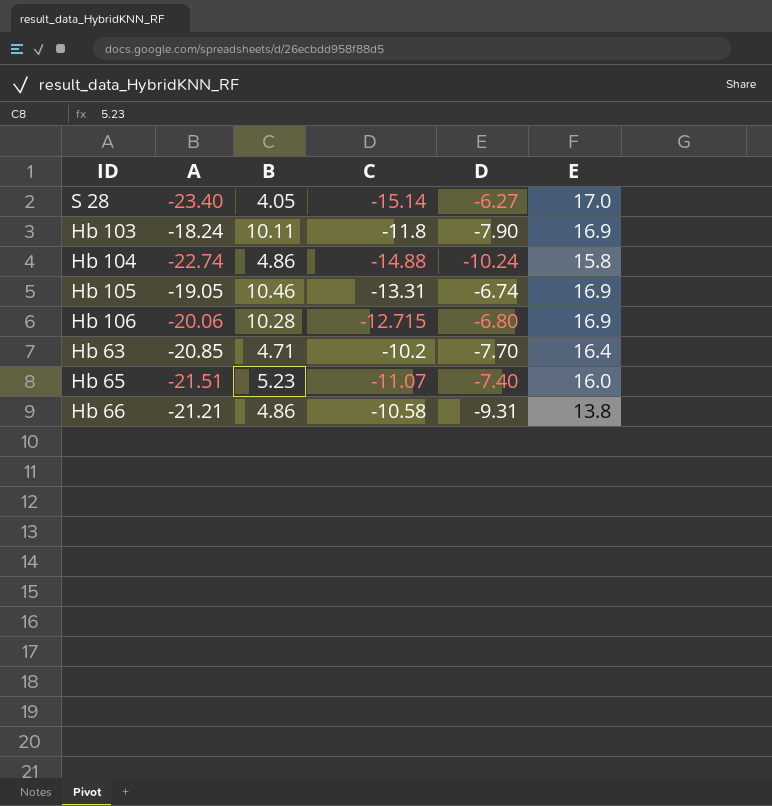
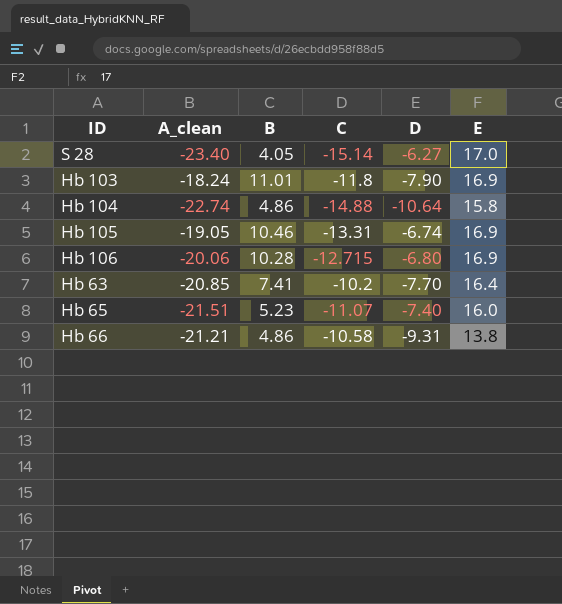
column name: A -> A_clean
Hb 103 | B: 10.11 -> 11.01
Hb 104 | D: -10.24 -> -10.64
Hb 63 | B: 4.71 -> 7.41

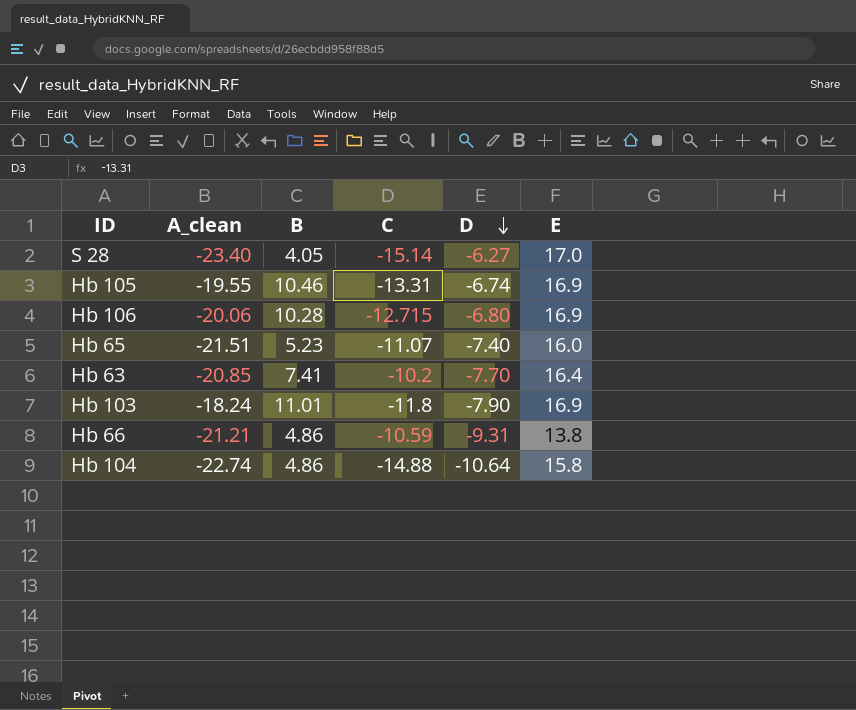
row order: none -> D descending
Hb 105 | A_clean: -19.05 -> -19.55
Hb 66 | C: -10.58 -> -10.59

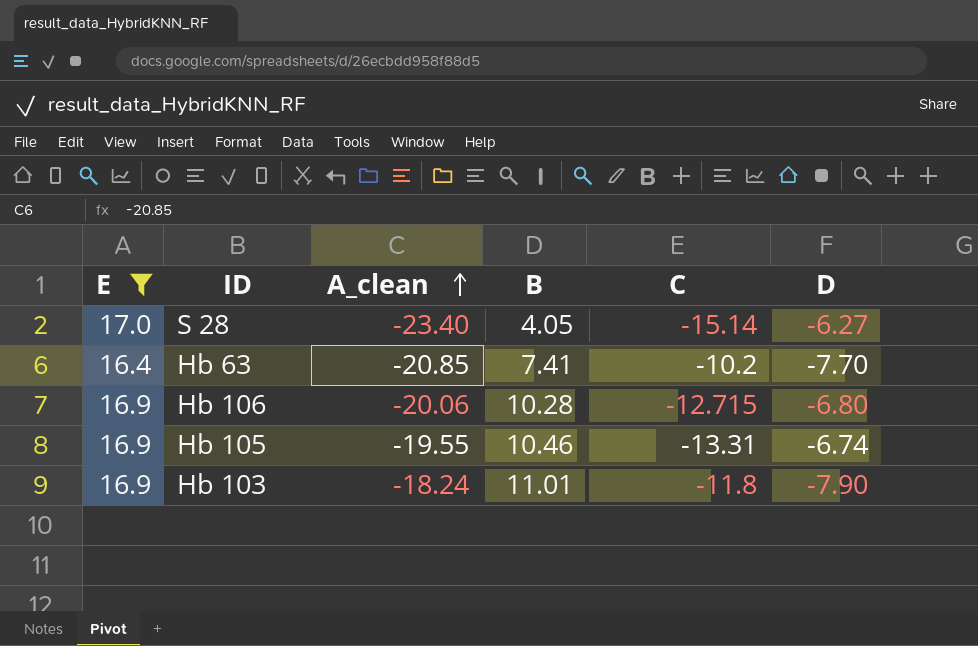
filter: none -> E >= 16.4
row order: D descending -> A_clean ascending
column E | position: 6 -> 1

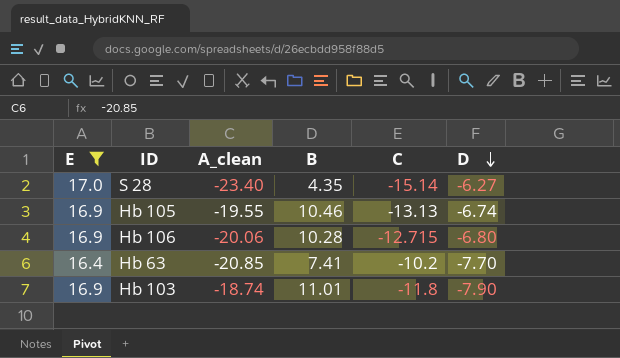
row order: A_clean ascending -> D descending
S 28 | B: 4.05 -> 4.35
Hb 105 | C: -13.31 -> -13.13
Hb 103 | A_clean: -18.24 -> -18.74

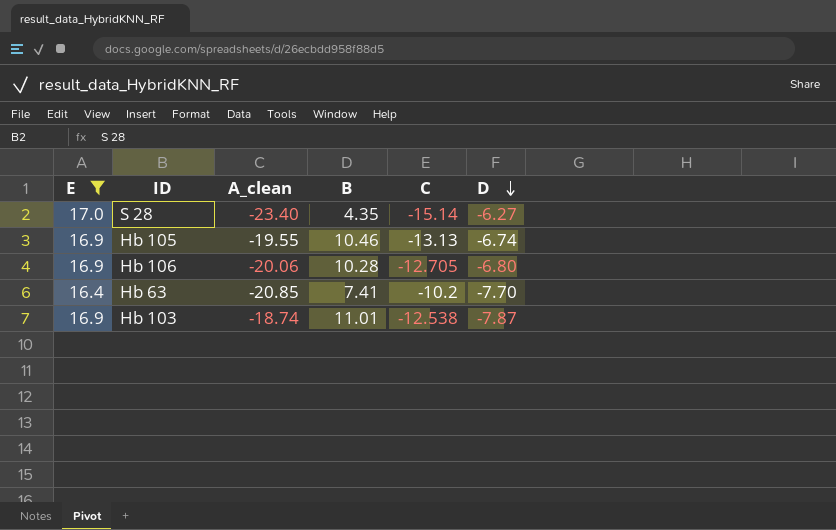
Hb 106 | C: -12.715 -> -12.705
Hb 103 | C: -11.8 -> -12.538
Hb 103 | D: -7.90 -> -7.87

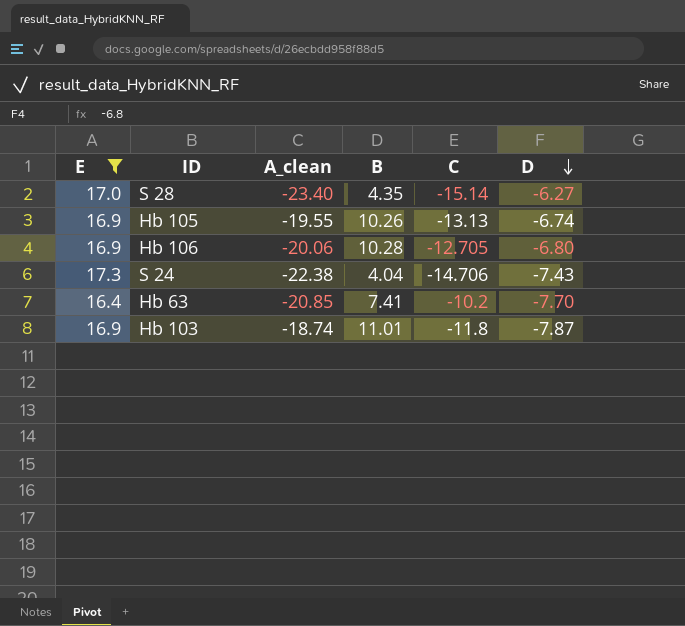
Hb 105 | B: 10.46 -> 10.26
row S 24: none -> 17.3 | -22.38 | 4.04 | -14.706 | -7.43
Hb 103 | C: -12.538 -> -11.8

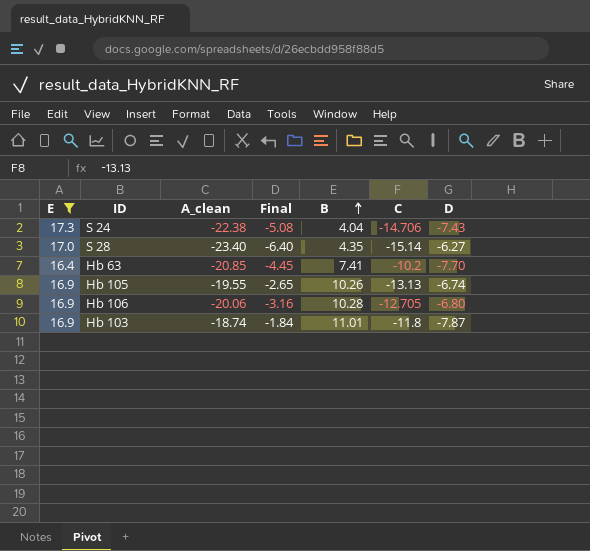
row order: D descending -> B ascending
column Final | formula: none -> [E] + [A_clean]

